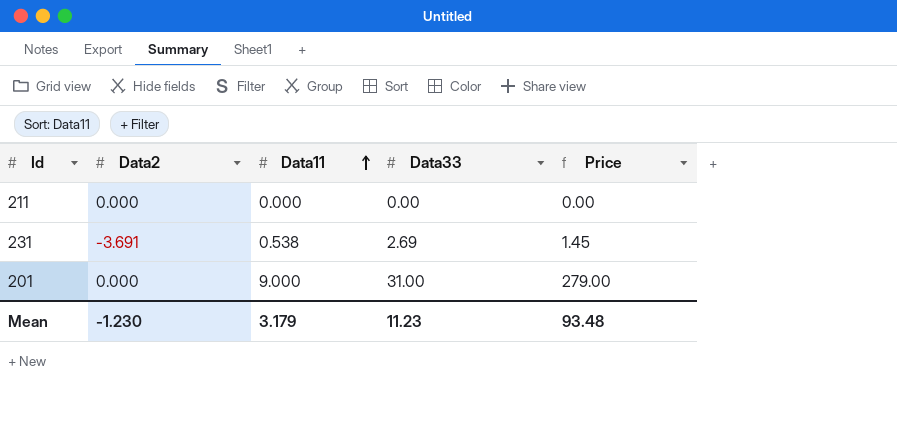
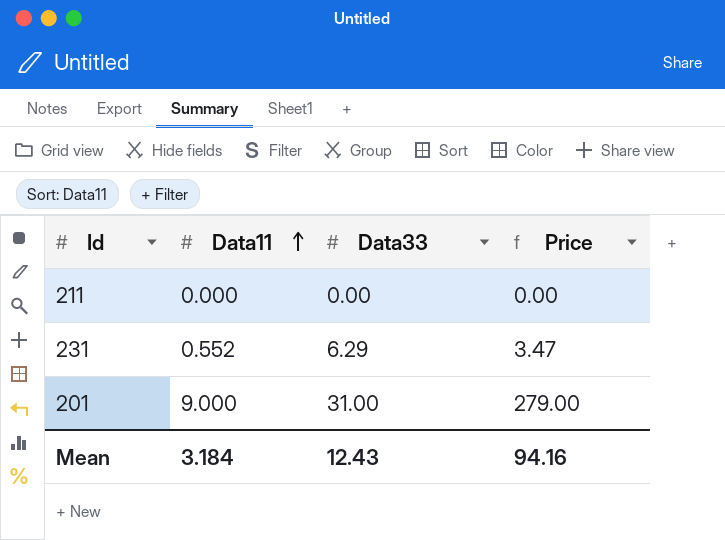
column Data2 | position: 2 -> none
231 | Data11: 0.538 -> 0.552
231 | Data33: 2.69 -> 6.29
231 | Price: 1.45 -> 3.47
Mean | Data11: 3.179 -> 3.184
Mean | Data33: 11.23 -> 12.43
Mean | Price: 93.48 -> 94.16

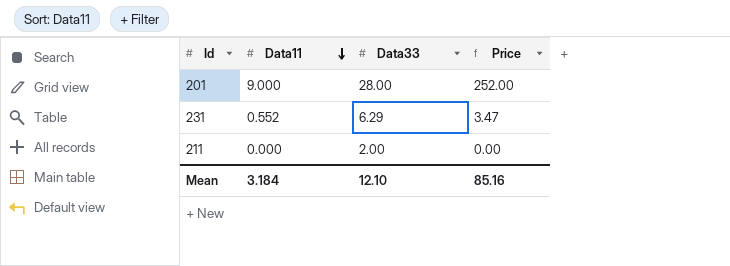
row order: Data11 ascending -> Data11 descending
201 | Data33: 31.00 -> 28.00
201 | Price: 279.00 -> 252.00
211 | Data33: 0.00 -> 2.00
Mean | Data33: 12.43 -> 12.10
Mean | Price: 94.16 -> 85.16

